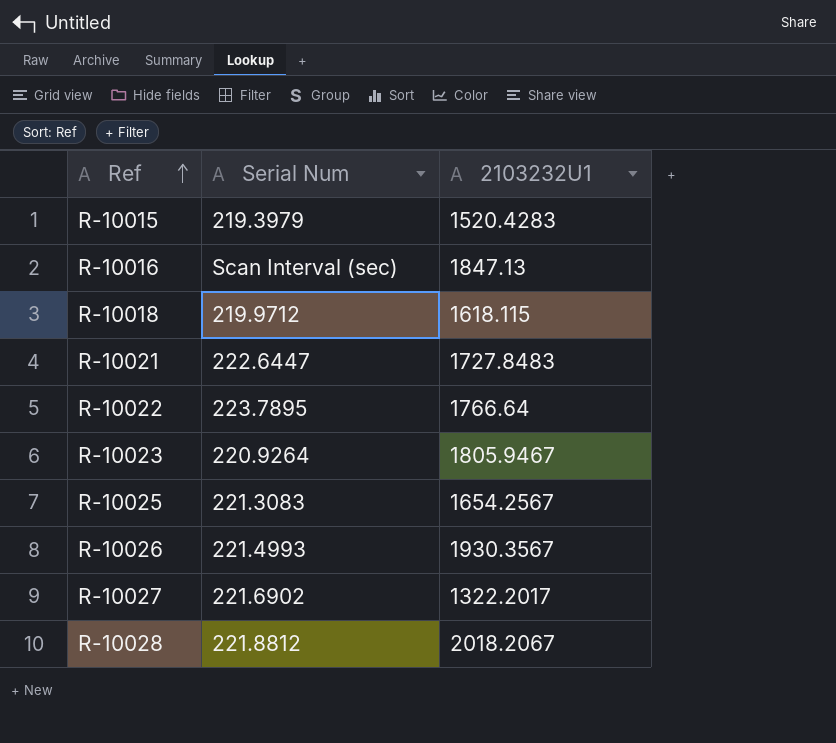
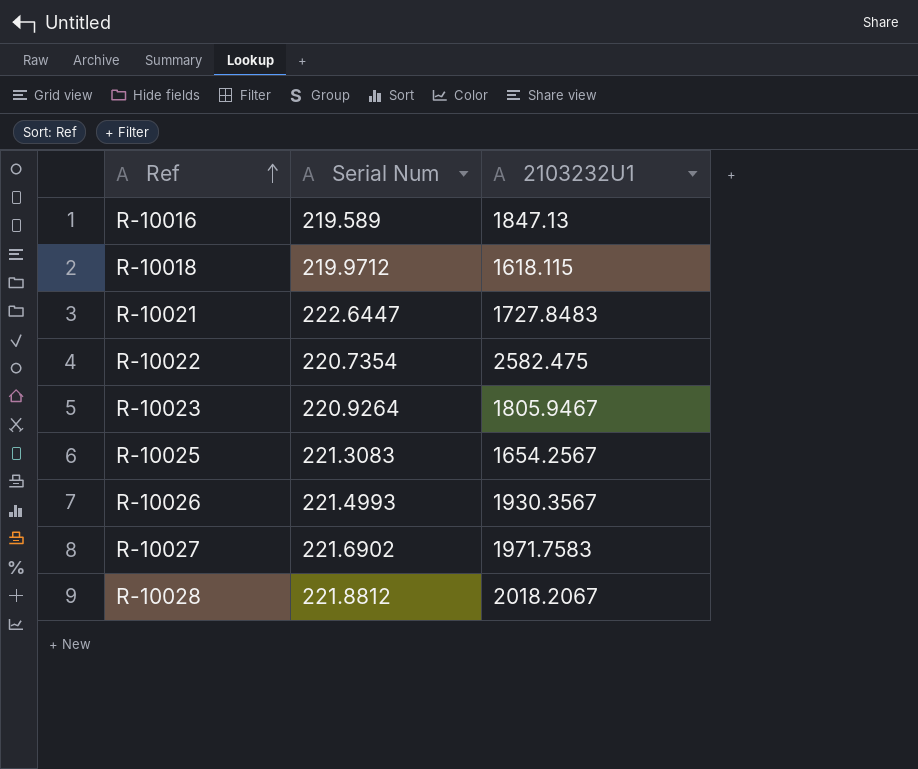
row R-10015: 219.3979 | 1520.4283 -> none
R-10016 | Serial Num: Scan Interval (sec) -> 219.589
R-10022 | Serial Num: 223.7895 -> 220.7354
R-10022 | 2103232U1: 1766.64 -> 2582.475
R-10027 | 2103232U1: 1322.2017 -> 1971.7583

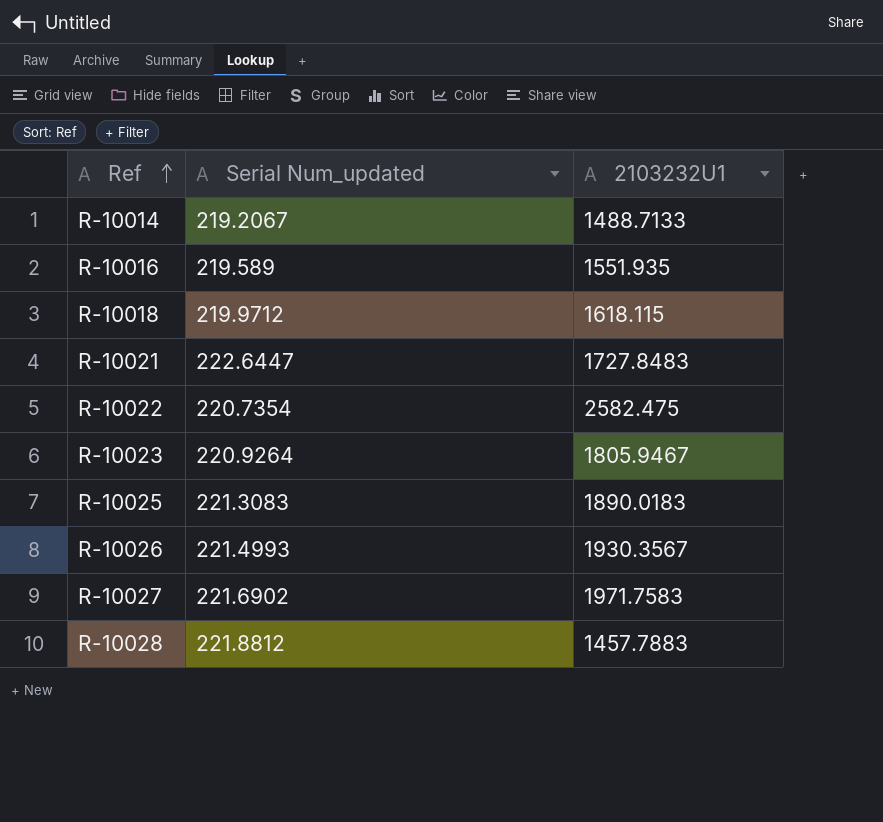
column name: Serial Num -> Serial Num_updated
row R-10014: none -> 219.2067 | 1488.7133
R-10016 | 2103232U1: 1847.13 -> 1551.935
R-10025 | 2103232U1: 1654.2567 -> 1890.0183
R-10028 | 2103232U1: 2018.2067 -> 1457.7883

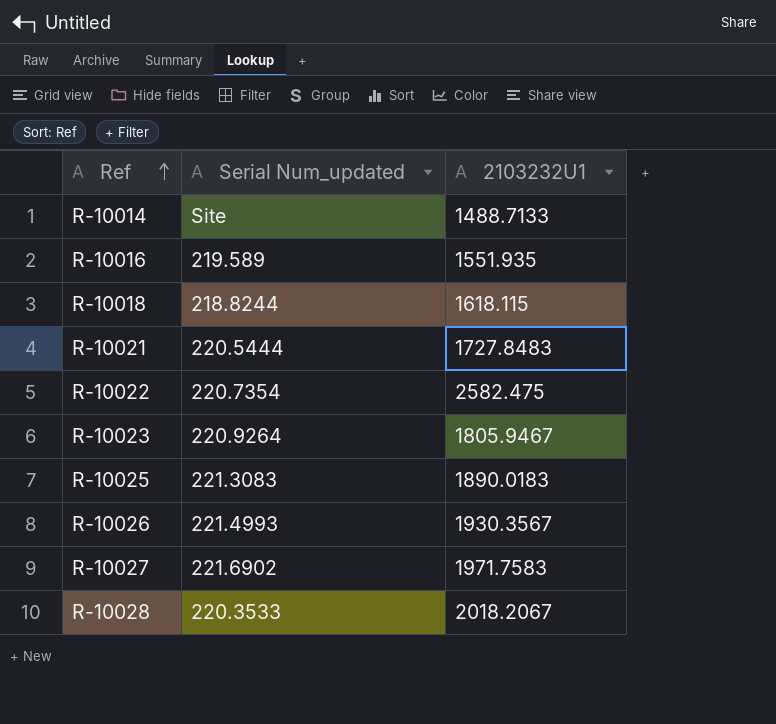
R-10014 | Serial Num_updated: 219.2067 -> Site
R-10018 | Serial Num_updated: 219.9712 -> 218.8244
R-10021 | Serial Num_updated: 222.6447 -> 220.5444
R-10028 | Serial Num_updated: 221.8812 -> 220.3533
R-10028 | 2103232U1: 1457.7883 -> 2018.2067

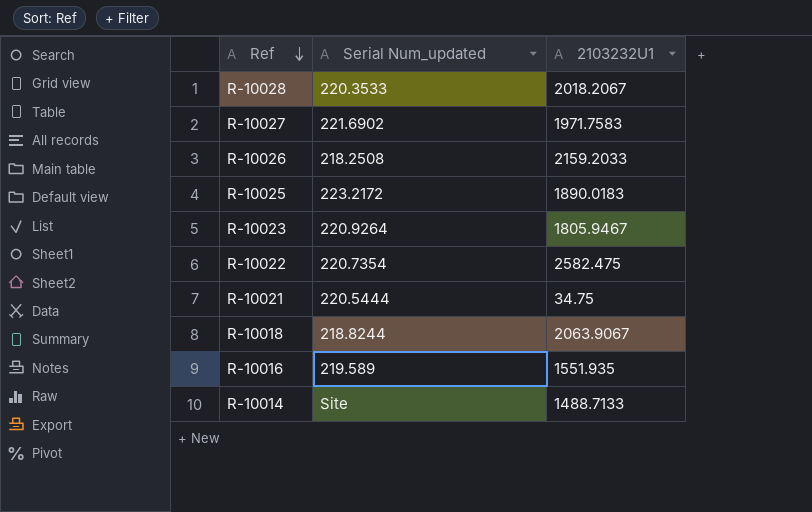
row order: Ref ascending -> Ref descending
R-10026 | Serial Num_updated: 221.4993 -> 218.2508
R-10026 | 2103232U1: 1930.3567 -> 2159.2033
R-10025 | Serial Num_updated: 221.3083 -> 223.2172
R-10021 | 2103232U1: 1727.8483 -> 34.75
R-10018 | 2103232U1: 1618.115 -> 2063.9067

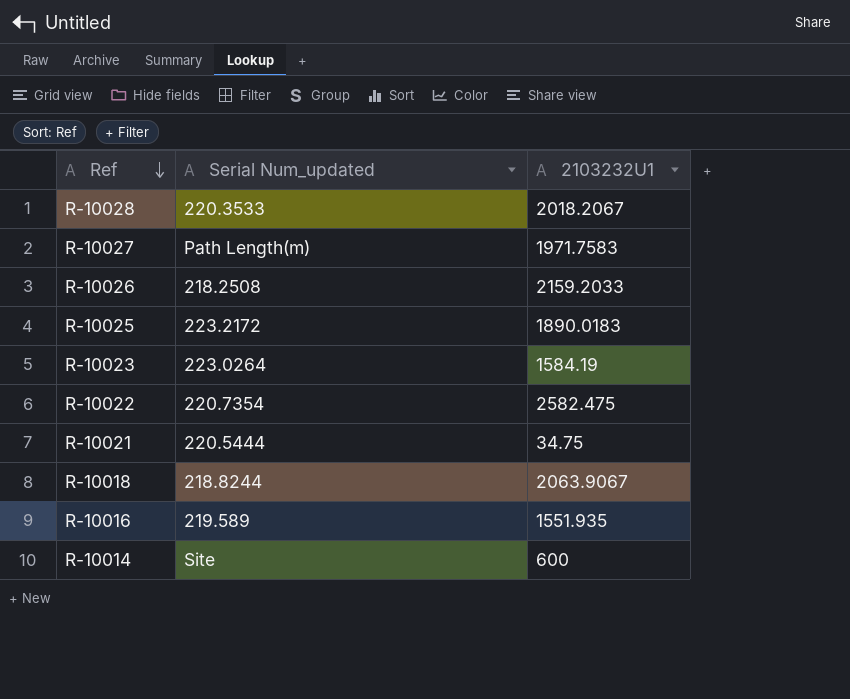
R-10027 | Serial Num_updated: 221.6902 -> Path Length(m)
R-10023 | Serial Num_updated: 220.9264 -> 223.0264
R-10023 | 2103232U1: 1805.9467 -> 1584.19
R-10014 | 2103232U1: 1488.7133 -> 600

